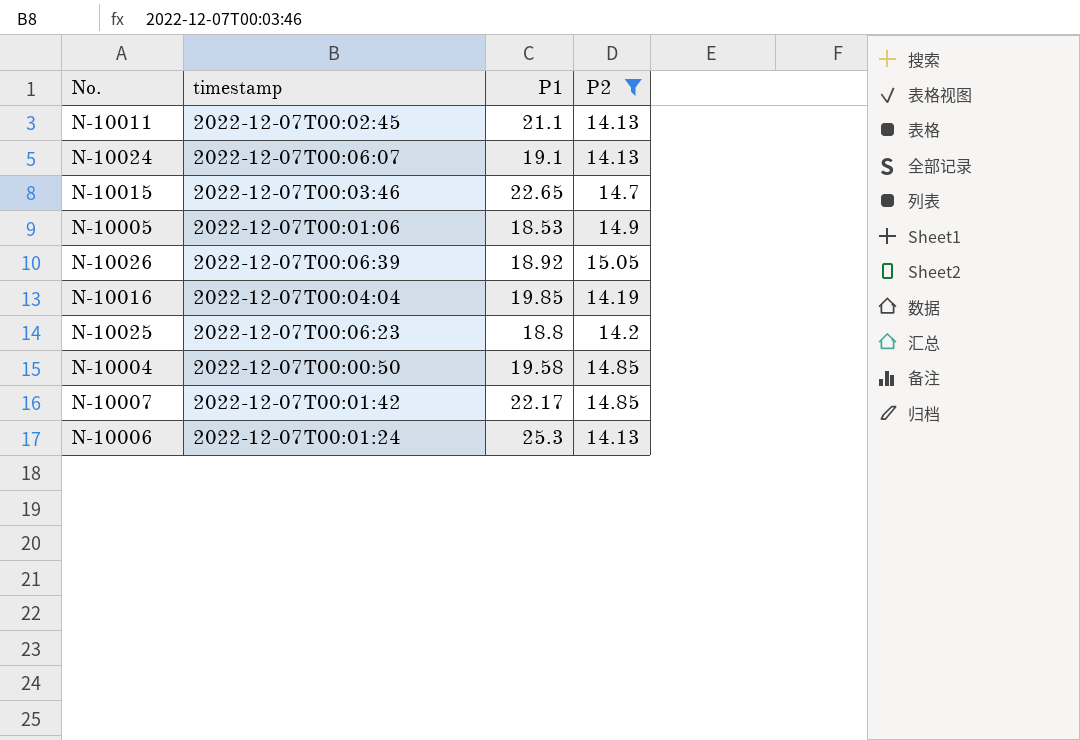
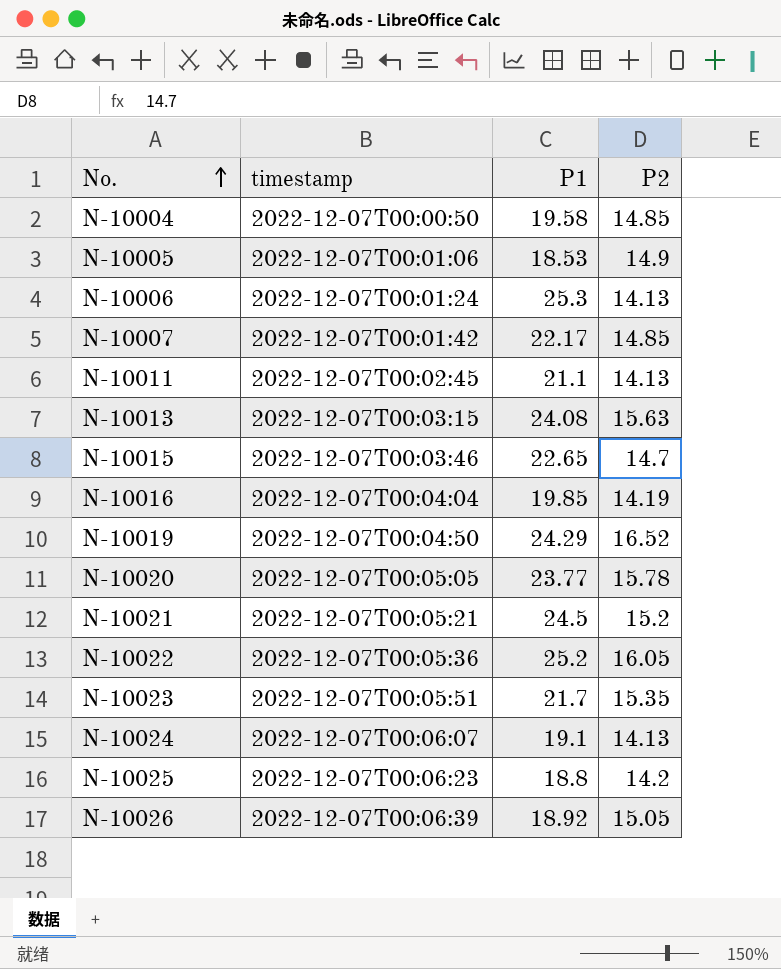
filter: P2 <= 15.05 -> none
row order: none -> No. ascending

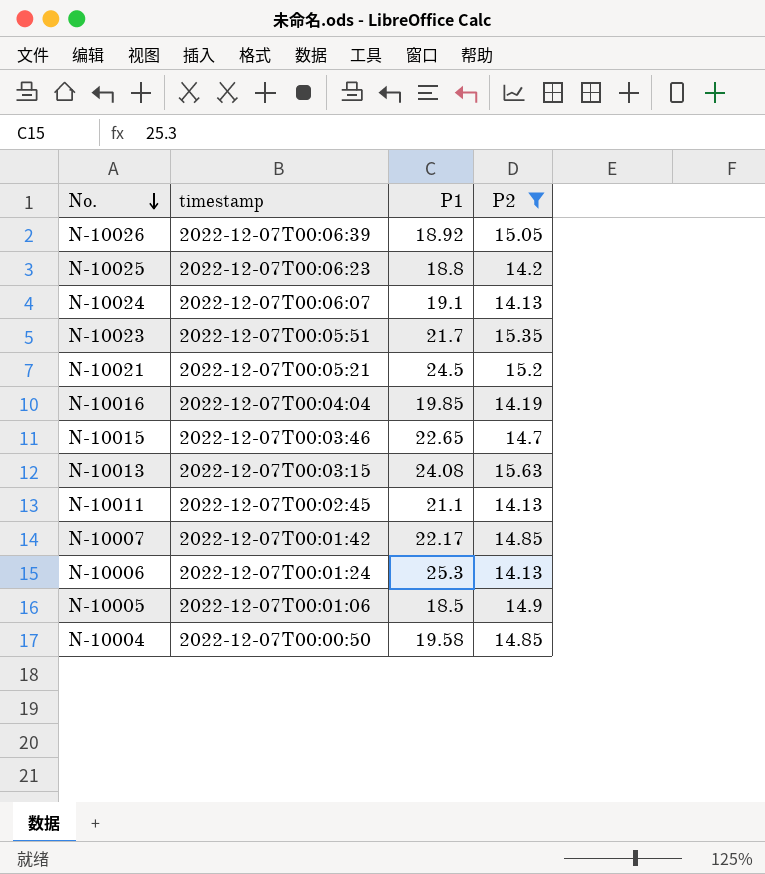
filter: none -> P2 <= 15.63
row order: No. ascending -> No. descending
N-10005 | P1: 18.53 -> 18.5

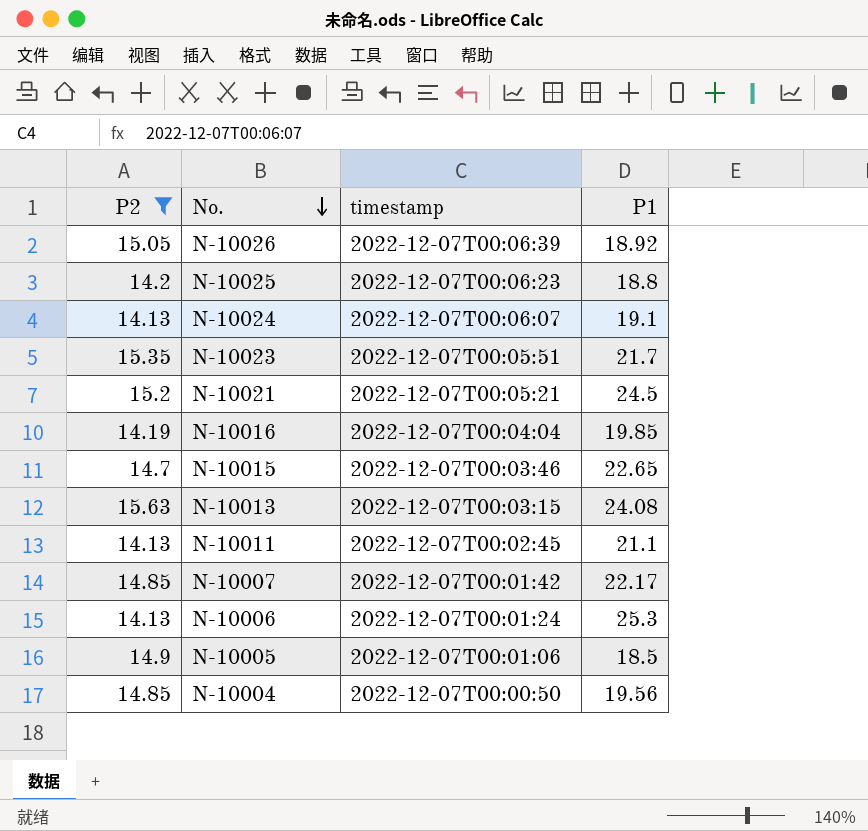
column P2 | position: 4 -> 1
N-10004 | P1: 19.58 -> 19.56

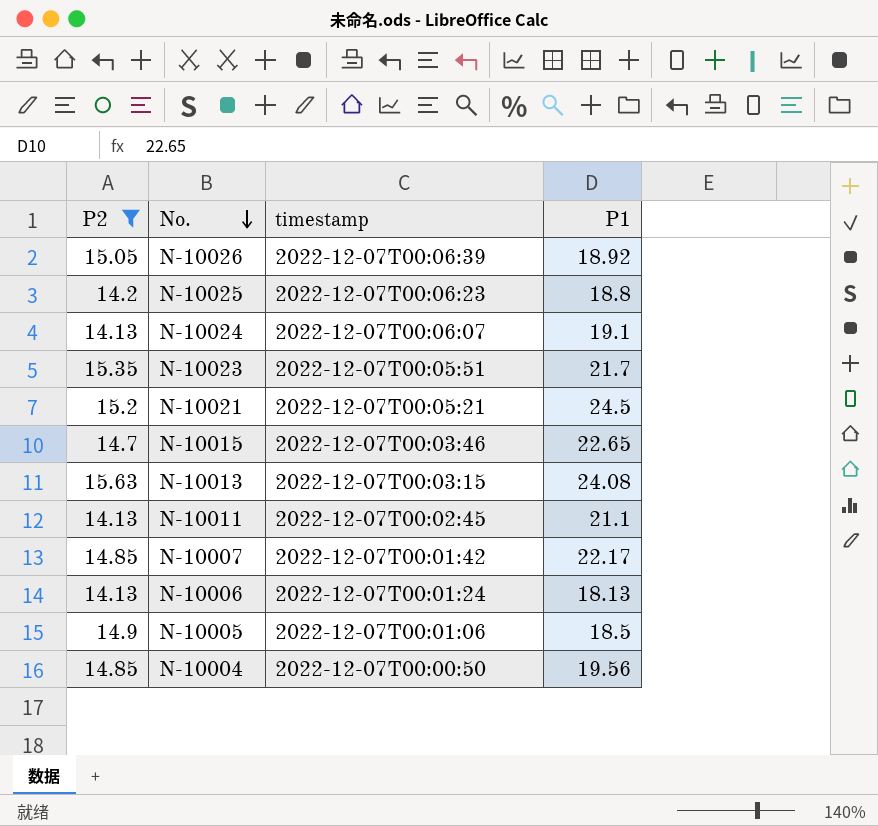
row N-10016: 14.19 | 2022-12-07T00:04:04 | 19.85 -> none
N-10006 | P1: 25.3 -> 18.13

